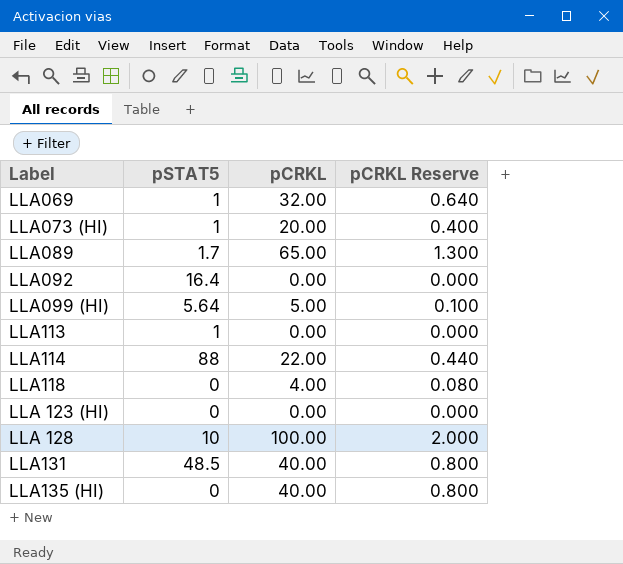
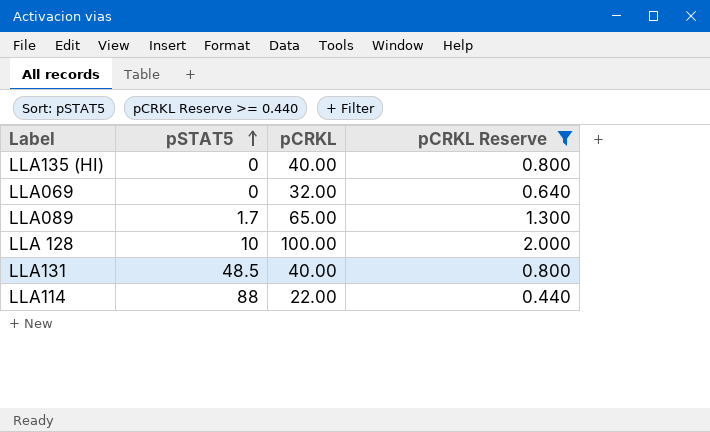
filter: none -> pCRKL Reserve >= 0.440
row order: none -> pSTAT5 ascending
LLA069 | pSTAT5: 1 -> 0

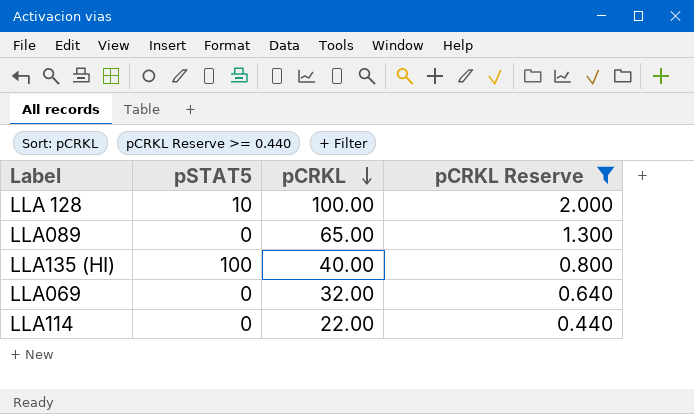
row order: pSTAT5 ascending -> pCRKL descending
row LLA131: 48.5 | 40.00 | 0.800 -> none
LLA089 | pSTAT5: 1.7 -> 0
LLA135 (HI) | pSTAT5: 0 -> 100
LLA114 | pSTAT5: 88 -> 0

